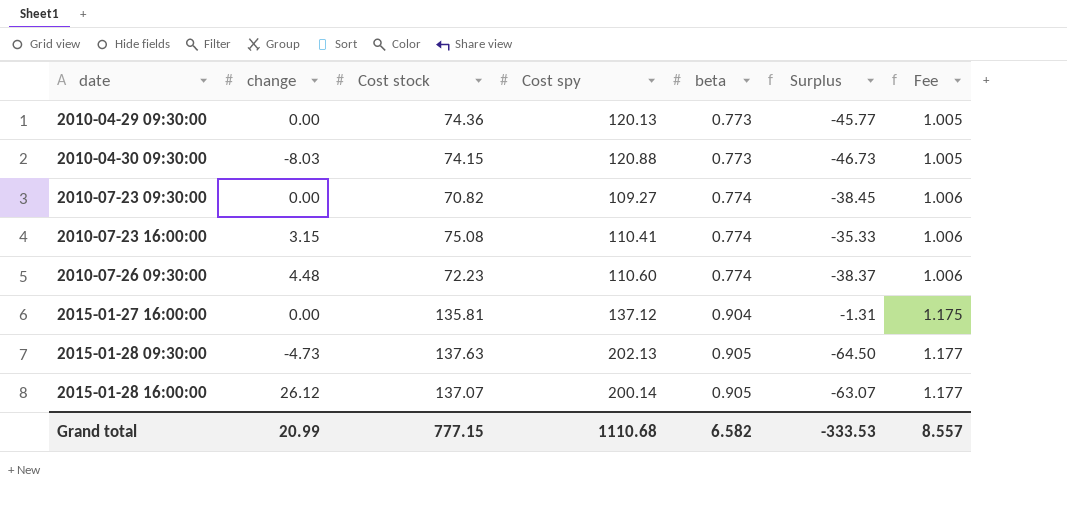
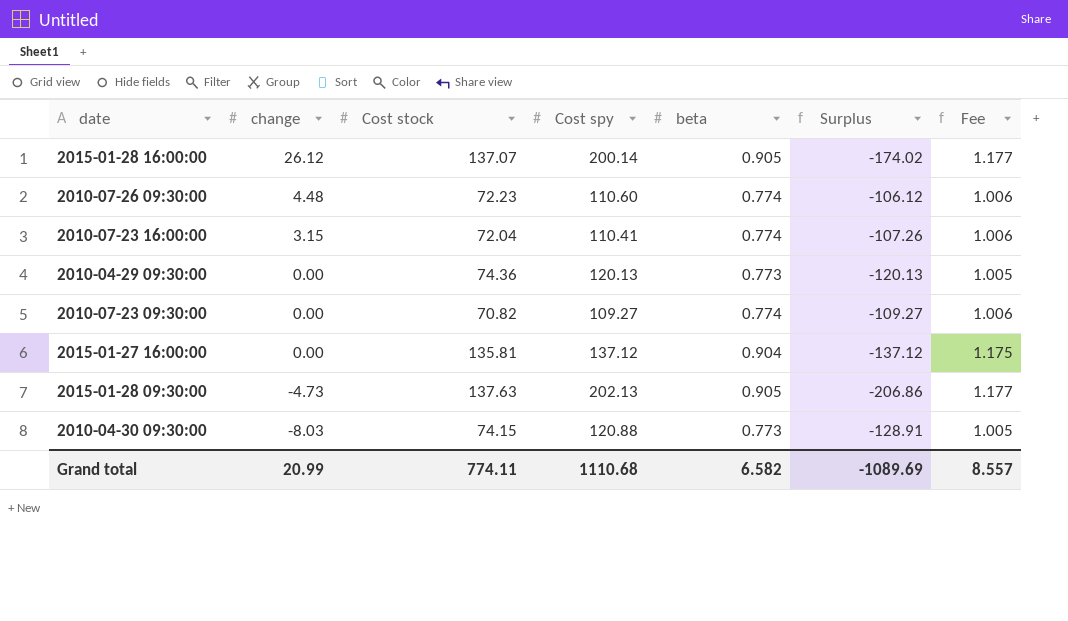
row order: date ascending -> change descending
column Surplus | formula: [Cost stock] - [Cost spy] -> [change] - [Cost spy]
2010-07-23 16:00:00 | Cost stock: 75.08 -> 72.04
Grand total | Cost stock: 777.15 -> 774.11
Grand total | Surplus: -333.53 -> -1089.69

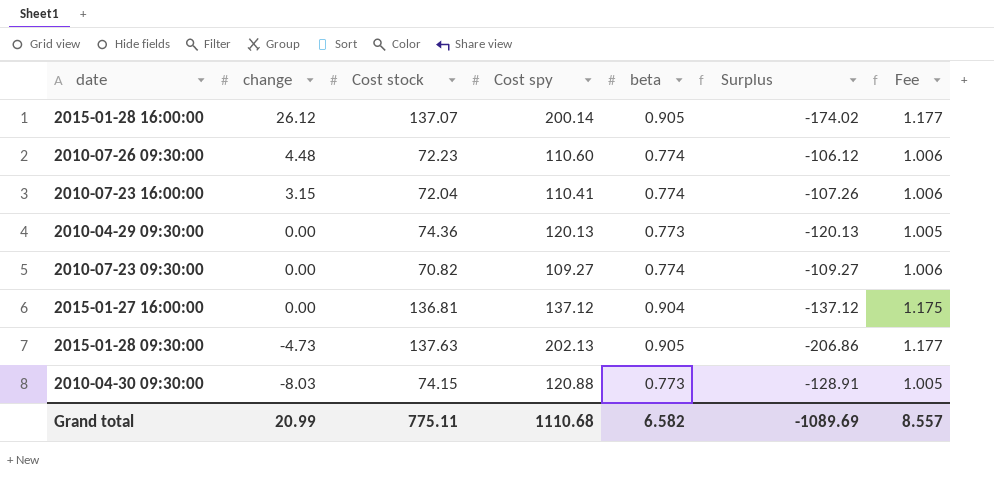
2015-01-27 16:00:00 | Cost stock: 135.81 -> 136.81
Grand total | Cost stock: 774.11 -> 775.11

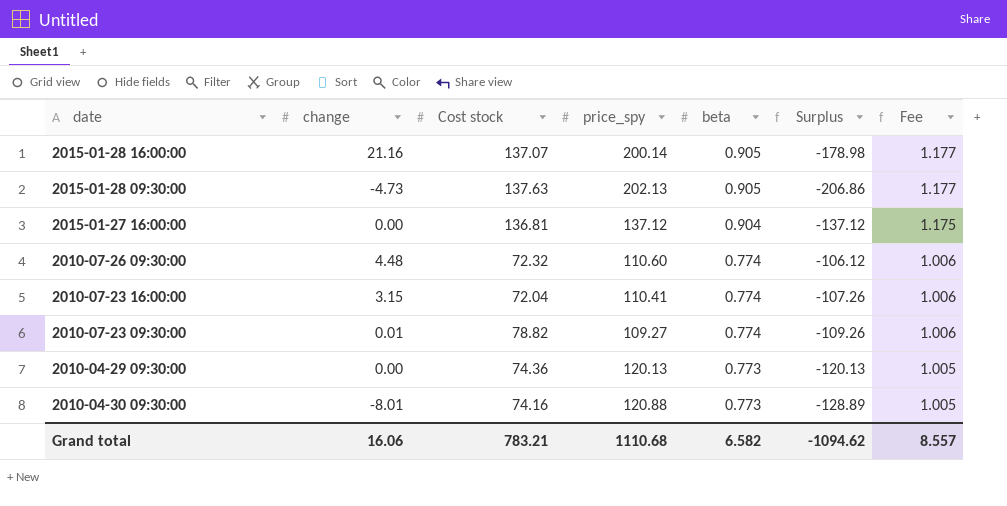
row order: change descending -> beta descending
column name: Cost spy -> price_spy
2015-01-28 16:00:00 | change: 26.12 -> 21.16
2015-01-28 16:00:00 | Surplus: -174.02 -> -178.98
2010-07-26 09:30:00 | Cost stock: 72.23 -> 72.32
2010-07-23 09:30:00 | change: 0.00 -> 0.01
2010-07-23 09:30:00 | Cost stock: 70.82 -> 78.82
2010-07-23 09:30:00 | Surplus: -109.27 -> -109.26
2010-04-30 09:30:00 | change: -8.03 -> -8.01
2010-04-30 09:30:00 | Cost stock: 74.15 -> 74.16
2010-04-30 09:30:00 | Surplus: -128.91 -> -128.89
Grand total | change: 20.99 -> 16.06
Grand total | Cost stock: 775.11 -> 783.21
Grand total | Surplus: -1089.69 -> -1094.62

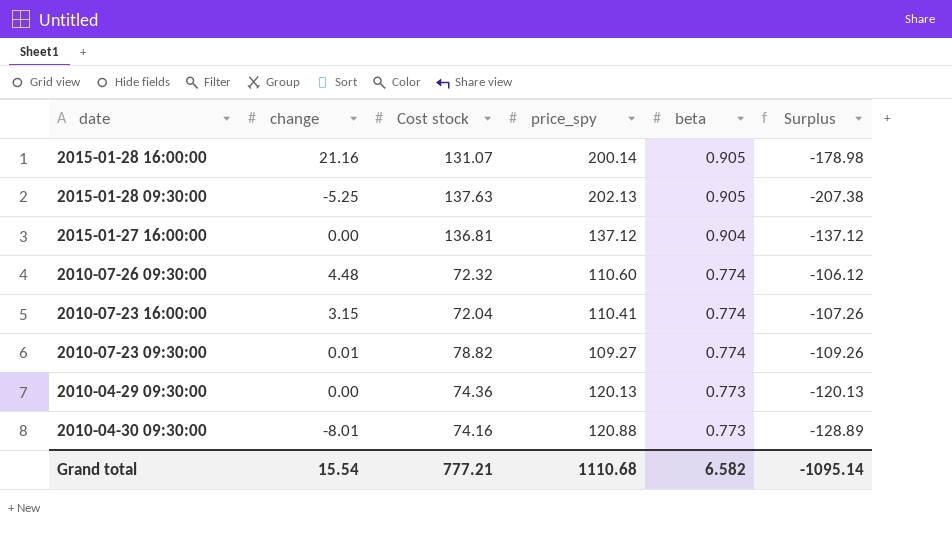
column Fee | formula: [beta] * 1.3 -> none
2015-01-28 16:00:00 | Cost stock: 137.07 -> 131.07
2015-01-28 09:30:00 | change: -4.73 -> -5.25
2015-01-28 09:30:00 | Surplus: -206.86 -> -207.38
Grand total | change: 16.06 -> 15.54
Grand total | Cost stock: 783.21 -> 777.21
Grand total | Surplus: -1094.62 -> -1095.14

